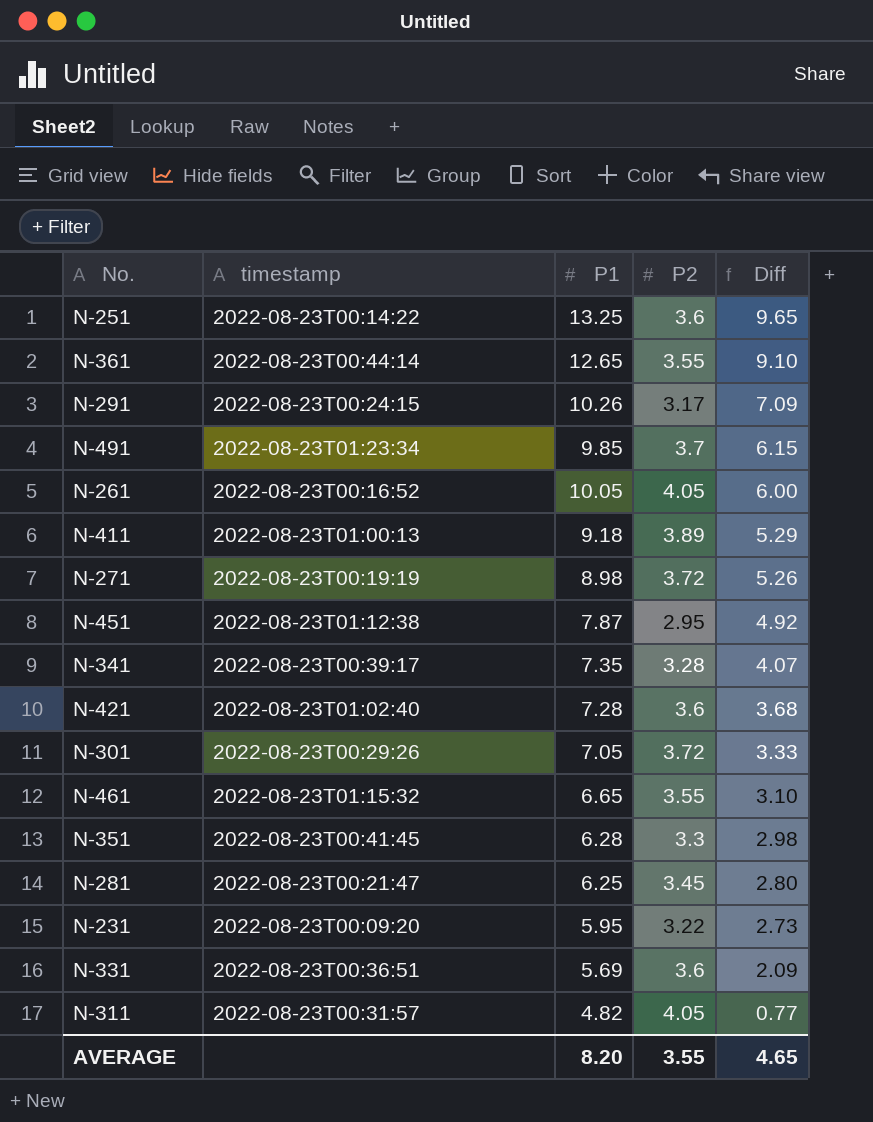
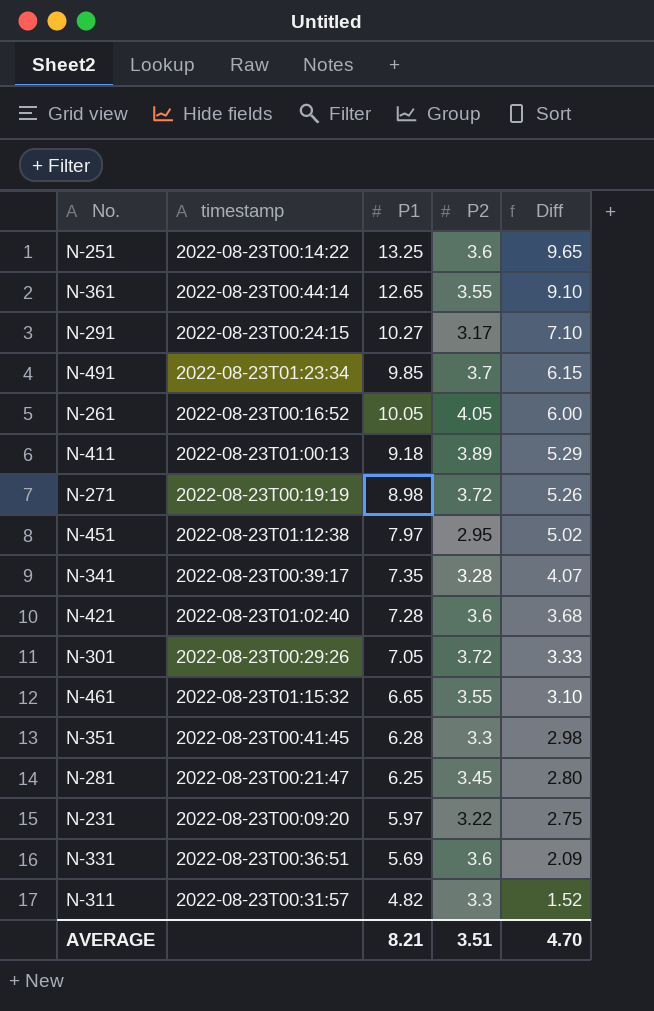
N-291 | P1: 10.26 -> 10.27
N-291 | Diff: 7.09 -> 7.10
N-451 | P1: 7.87 -> 7.97
N-451 | Diff: 4.92 -> 5.02
N-231 | P1: 5.95 -> 5.97
N-231 | Diff: 2.73 -> 2.75
N-311 | P2: 4.05 -> 3.3
N-311 | Diff: 0.77 -> 1.52
AVERAGE | P1: 8.20 -> 8.21
AVERAGE | P2: 3.55 -> 3.51
AVERAGE | Diff: 4.65 -> 4.70

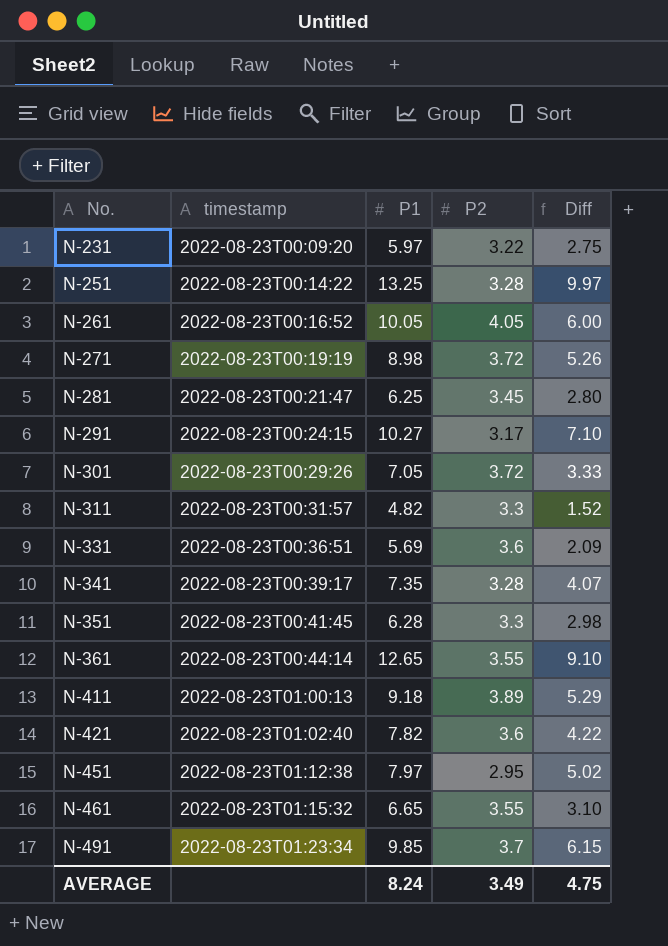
row order: Diff descending -> No. ascending
N-251 | P2: 3.6 -> 3.28
N-251 | Diff: 9.65 -> 9.97
N-421 | P1: 7.28 -> 7.82
N-421 | Diff: 3.68 -> 4.22
AVERAGE | P1: 8.21 -> 8.24
AVERAGE | P2: 3.51 -> 3.49
AVERAGE | Diff: 4.70 -> 4.75

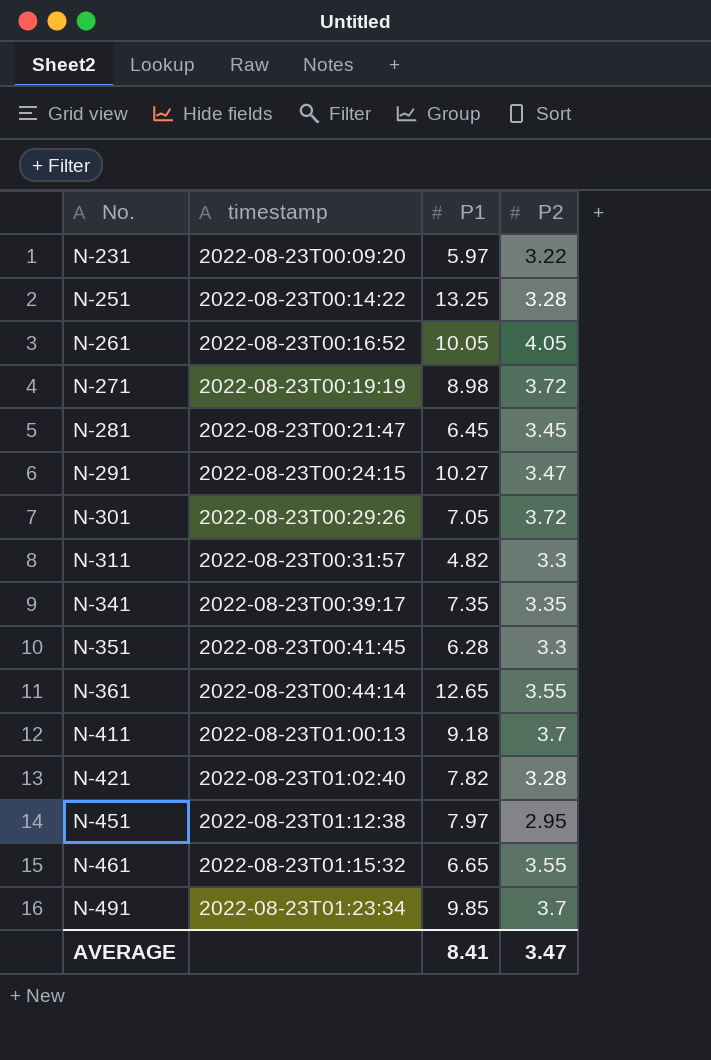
column Diff | formula: [P1] - [P2] -> none
row N-331: 2022-08-23T00:36:51 | 5.69 | 3.6 | 2.09 -> none
N-281 | P1: 6.25 -> 6.45
N-291 | P2: 3.17 -> 3.47
N-341 | P2: 3.28 -> 3.35
N-411 | P2: 3.89 -> 3.7
N-421 | P2: 3.6 -> 3.28
AVERAGE | P1: 8.24 -> 8.41
AVERAGE | P2: 3.49 -> 3.47

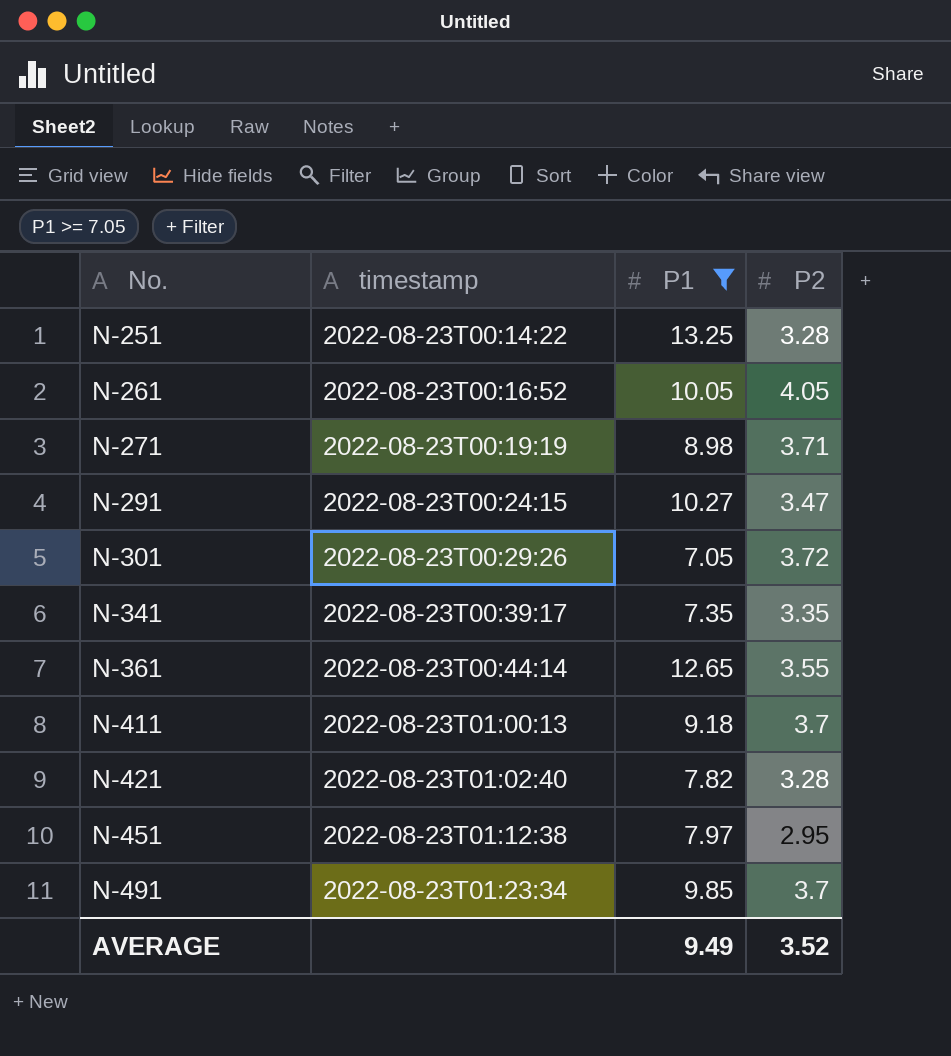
filter: none -> P1 >= 7.05
N-271 | P2: 3.72 -> 3.71
AVERAGE | P1: 8.41 -> 9.49
AVERAGE | P2: 3.47 -> 3.52

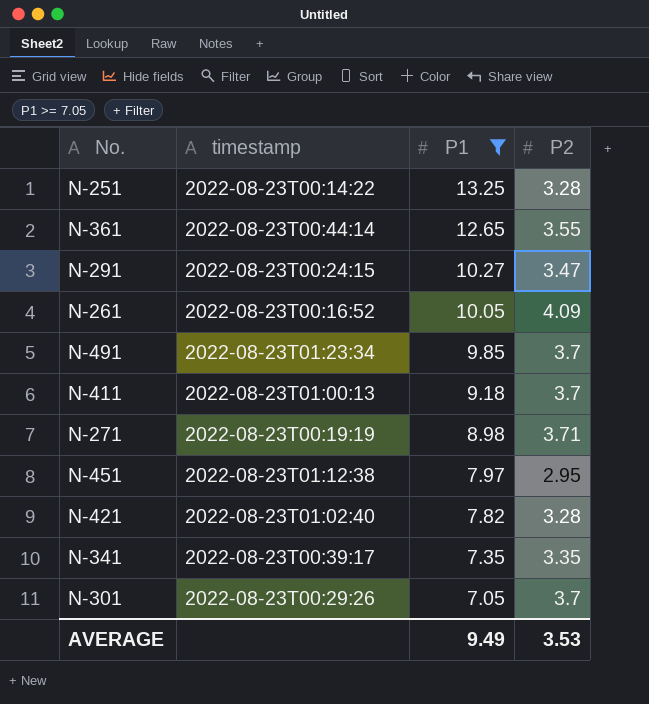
row order: No. ascending -> P1 descending
N-261 | P2: 4.05 -> 4.09
N-301 | P2: 3.72 -> 3.7
AVERAGE | P2: 3.52 -> 3.53

